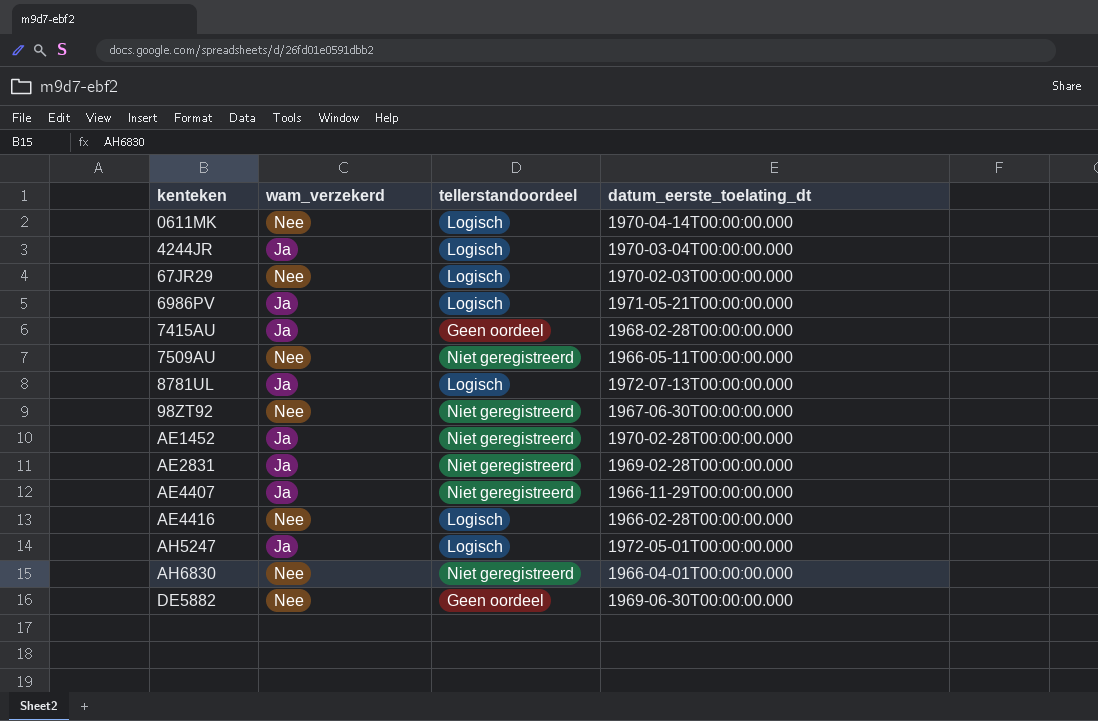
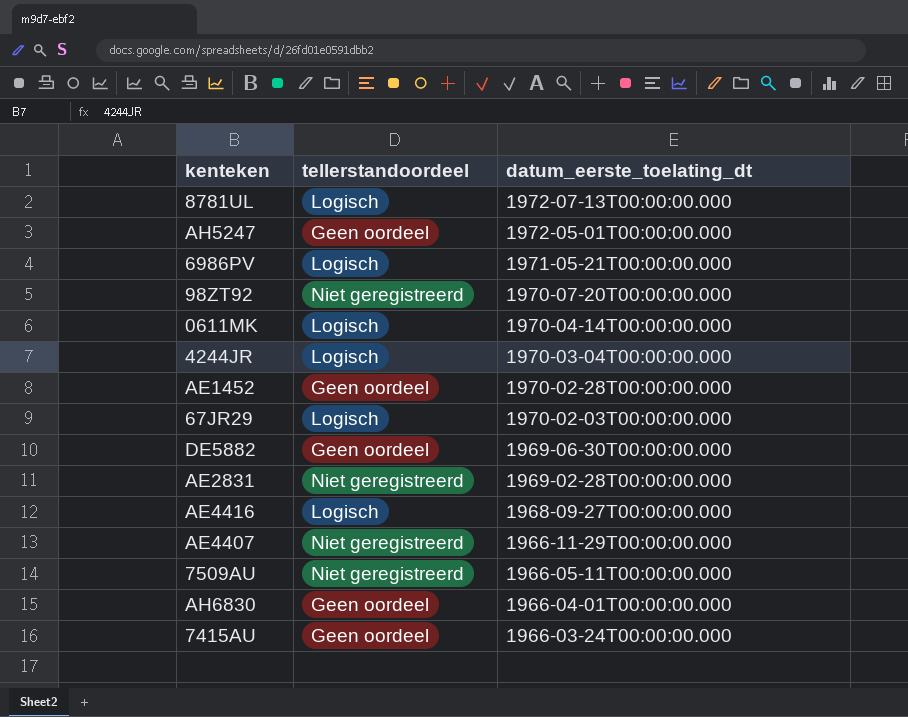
row order: none -> datum_eerste_toelating_dt descending
column wam_verzekerd | position: 2 -> none
AH5247 | tellerstandoordeel: Logisch -> Geen oordeel
98ZT92 | datum_eerste_toelating_dt: 1967-06-30T00:00:00.000 -> 1970-07-20T00:00:00.000
AE1452 | tellerstandoordeel: Niet geregistreerd -> Geen oordeel
AE4416 | datum_eerste_toelating_dt: 1966-02-28T00:00:00.000 -> 1968-09-27T00:00:00.000
AH6830 | tellerstandoordeel: Niet geregistreerd -> Geen oordeel
7415AU | datum_eerste_toelating_dt: 1968-02-28T00:00:00.000 -> 1966-03-24T00:00:00.000

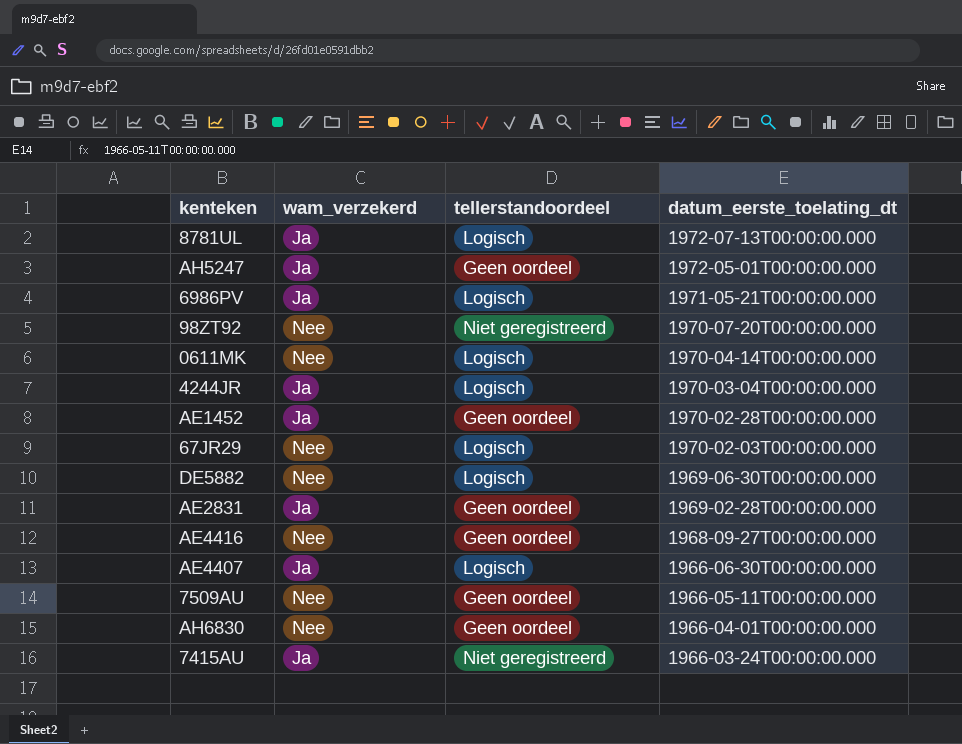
column wam_verzekerd | position: none -> 2
DE5882 | tellerstandoordeel: Geen oordeel -> Logisch
AE2831 | tellerstandoordeel: Niet geregistreerd -> Geen oordeel
AE4416 | tellerstandoordeel: Logisch -> Geen oordeel
AE4407 | tellerstandoordeel: Niet geregistreerd -> Logisch
AE4407 | datum_eerste_toelating_dt: 1966-11-29T00:00:00.000 -> 1966-06-30T00:00:00.000
7509AU | tellerstandoordeel: Niet geregistreerd -> Geen oordeel
7415AU | tellerstandoordeel: Geen oordeel -> Niet geregistreerd

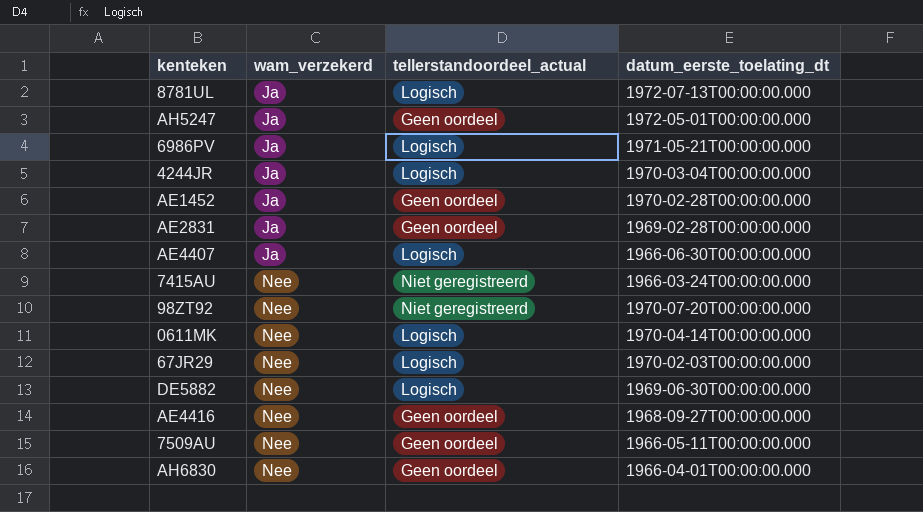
row order: datum_eerste_toelating_dt descending -> wam_verzekerd ascending
column name: tellerstandoordeel -> tellerstandoordeel_actual
7415AU | wam_verzekerd: Ja -> Nee

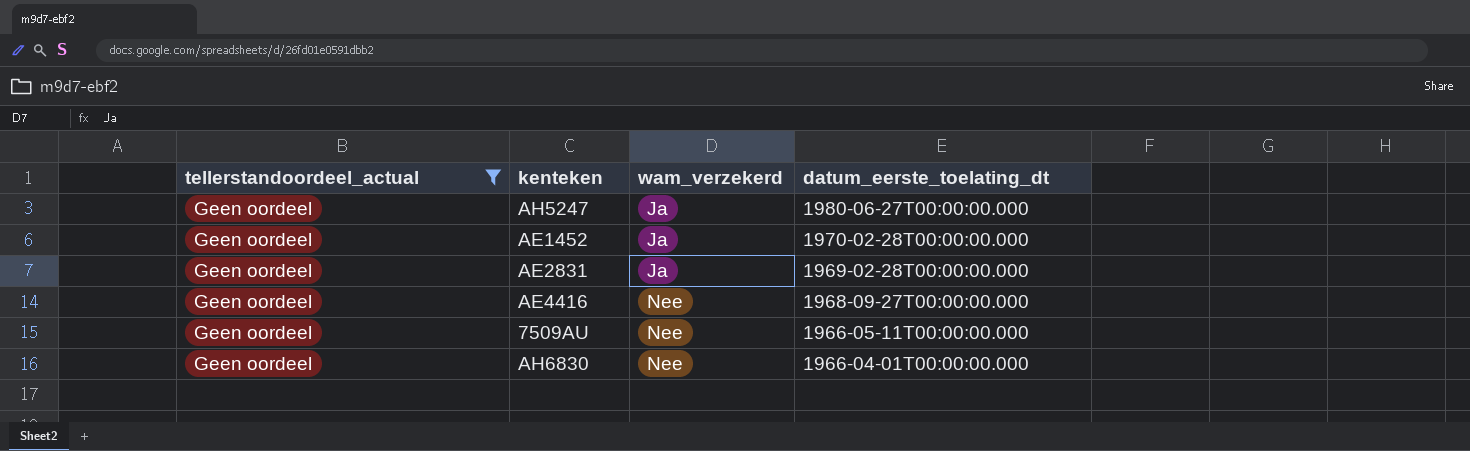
filter: none -> tellerstandoordeel_actual = Geen oordeel
column tellerstandoordeel_actual | position: 3 -> 1
AH5247 | datum_eerste_toelating_dt: 1972-05-01T00:00:00.000 -> 1980-06-27T00:00:00.000

